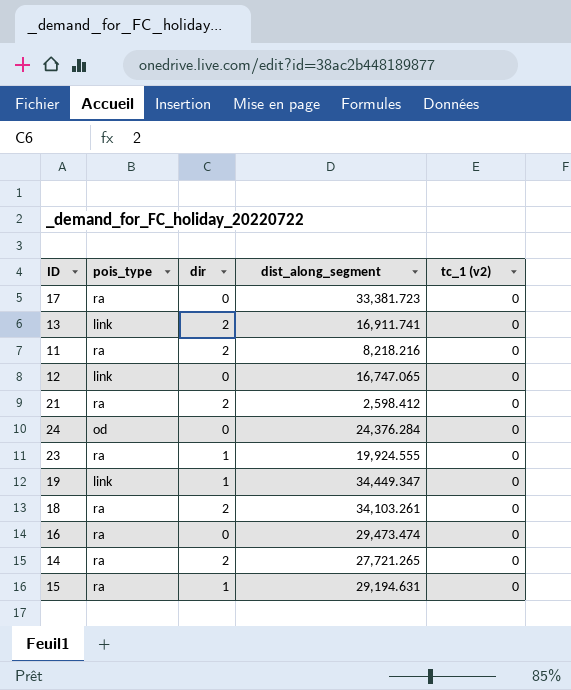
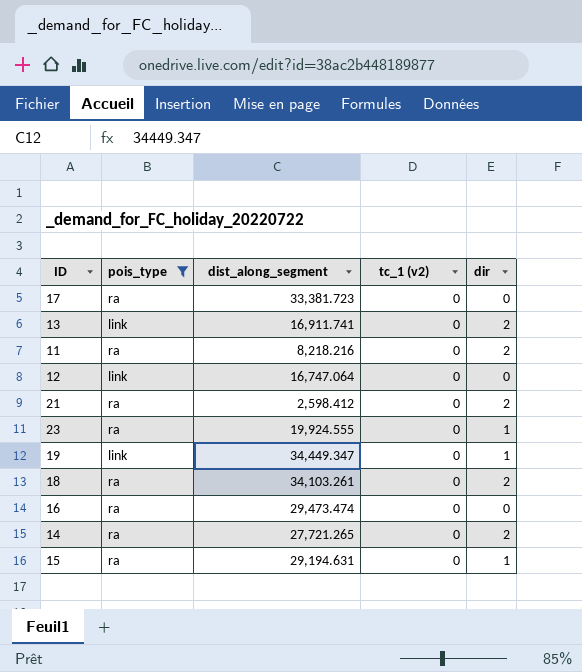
filter: none -> pois_type != od
column dir | position: 3 -> 5
12 | dist_along_segment: 16,747.065 -> 16,747.064

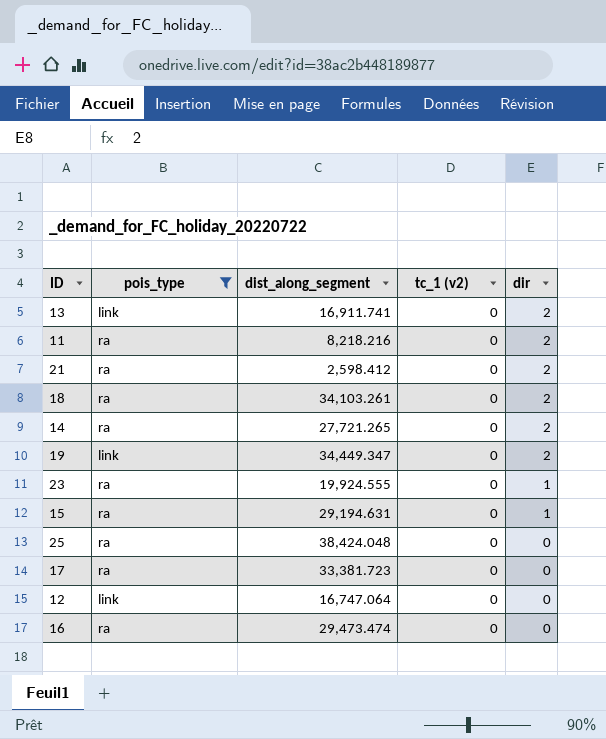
row order: none -> dir descending
19 | dir: 1 -> 2
row 25: none -> ra | 38,424.048 | 0 | 0

